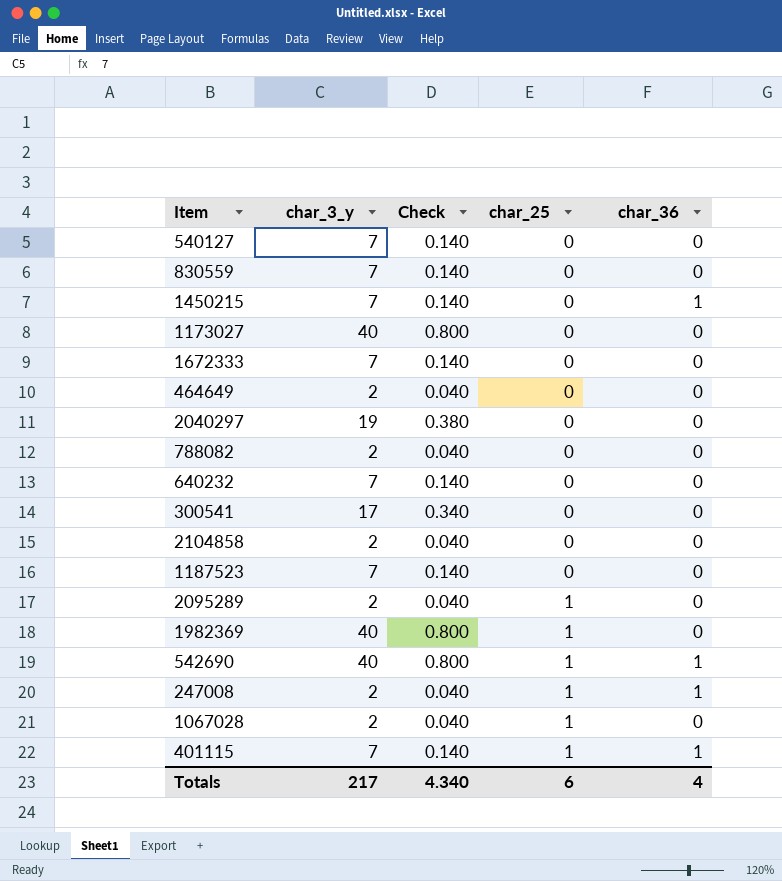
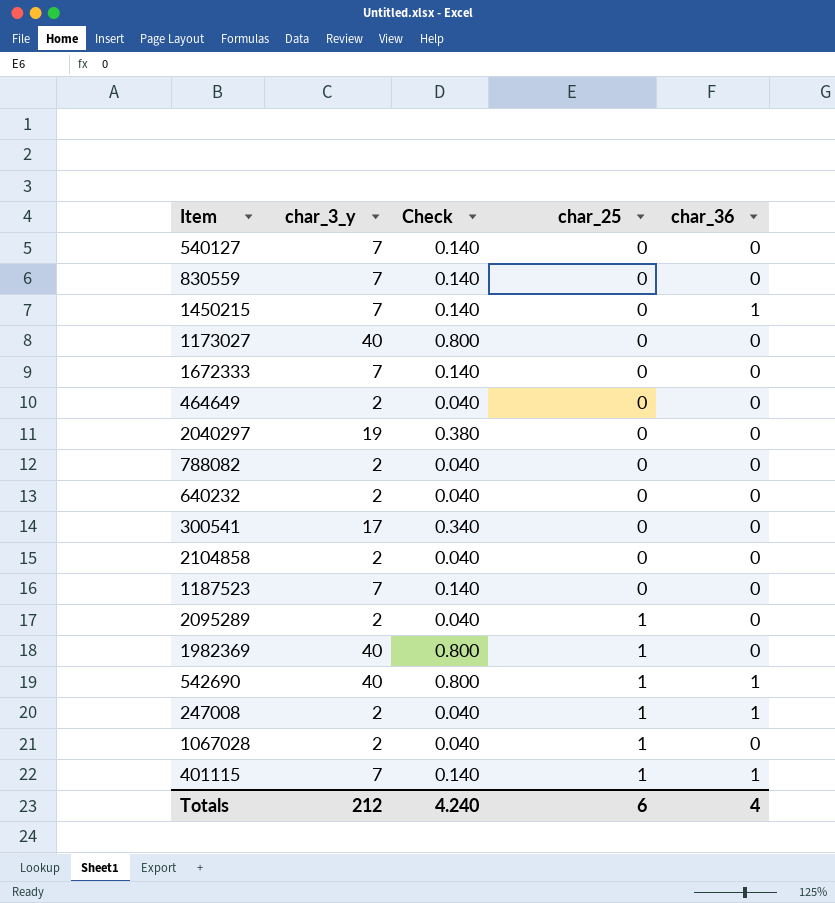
640232 | char_3_y: 7 -> 2
640232 | Check: 0.140 -> 0.040
Totals | char_3_y: 217 -> 212
Totals | Check: 4.340 -> 4.240

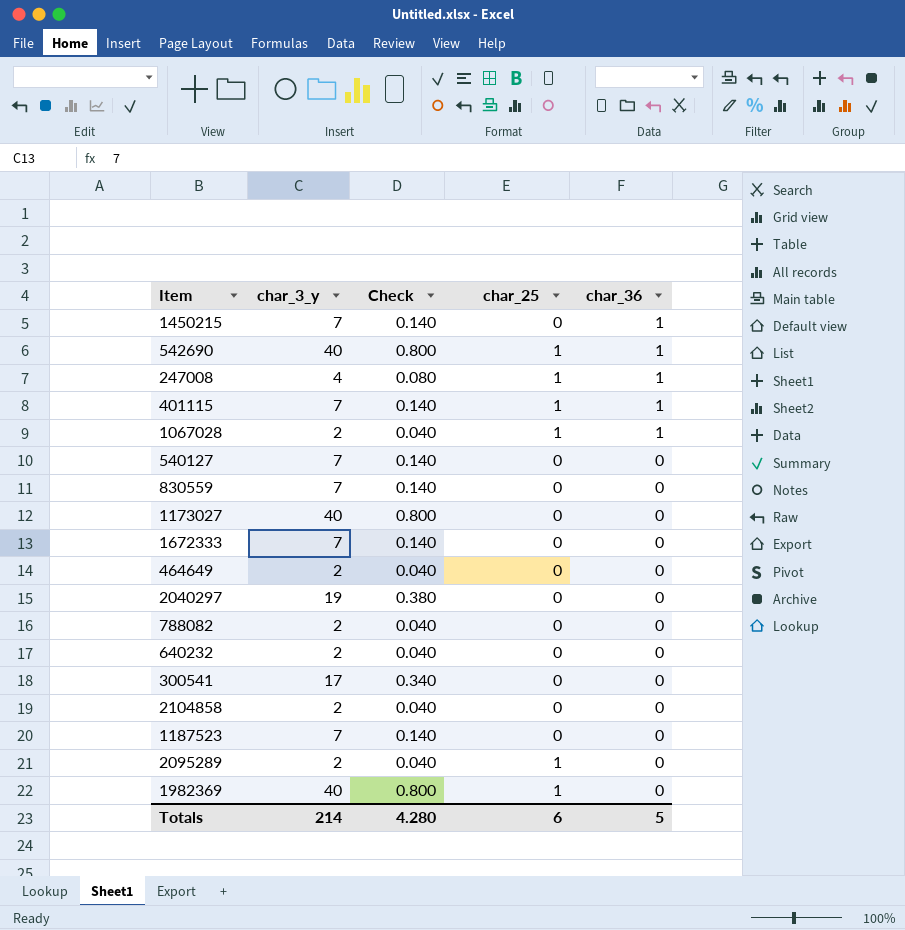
row order: char_25 ascending -> char_36 descending
247008 | char_3_y: 2 -> 4
247008 | Check: 0.040 -> 0.080
1067028 | char_36: 0 -> 1
Totals | char_3_y: 212 -> 214
Totals | Check: 4.240 -> 4.280
Totals | char_36: 4 -> 5

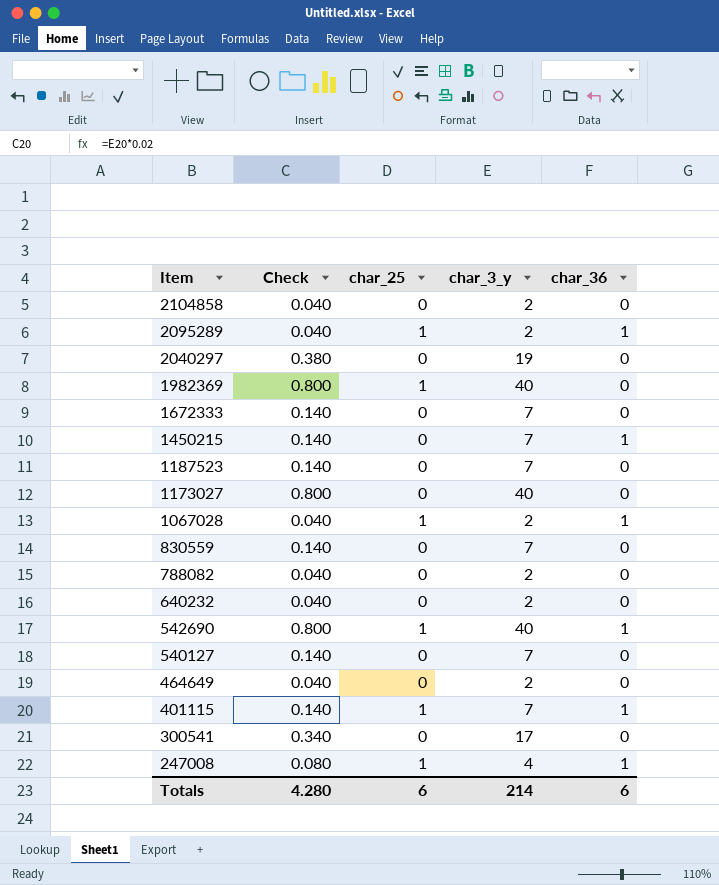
row order: char_36 descending -> Item descending
column char_3_y | position: 2 -> 4
2095289 | char_36: 0 -> 1
Totals | char_36: 5 -> 6

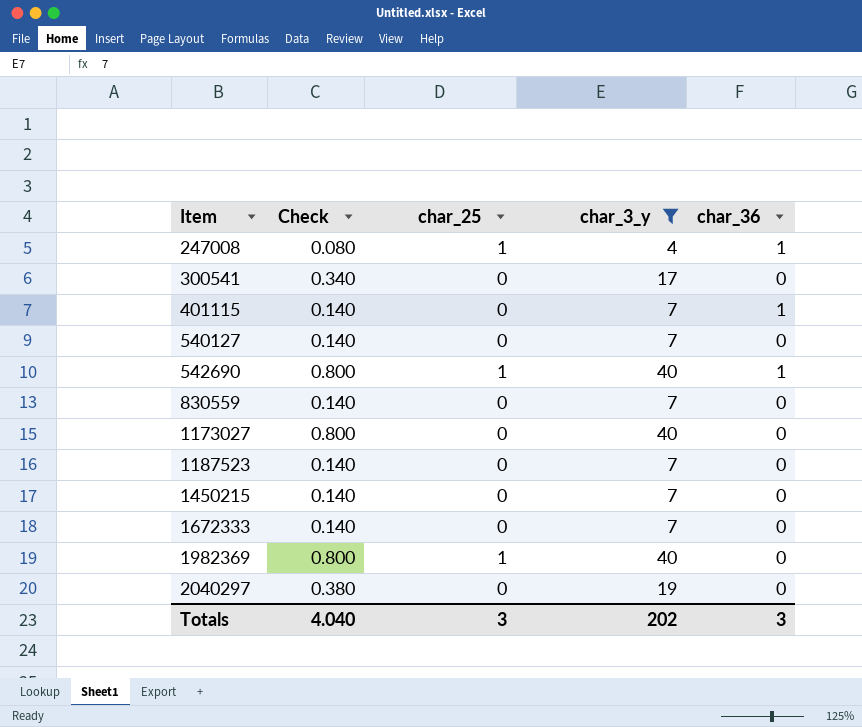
filter: none -> char_3_y != 2
row order: Item descending -> Item ascending
401115 | char_25: 1 -> 0
1450215 | char_36: 1 -> 0
Totals | Check: 4.280 -> 4.040
Totals | char_25: 6 -> 3
Totals | char_3_y: 214 -> 202
Totals | char_36: 6 -> 3

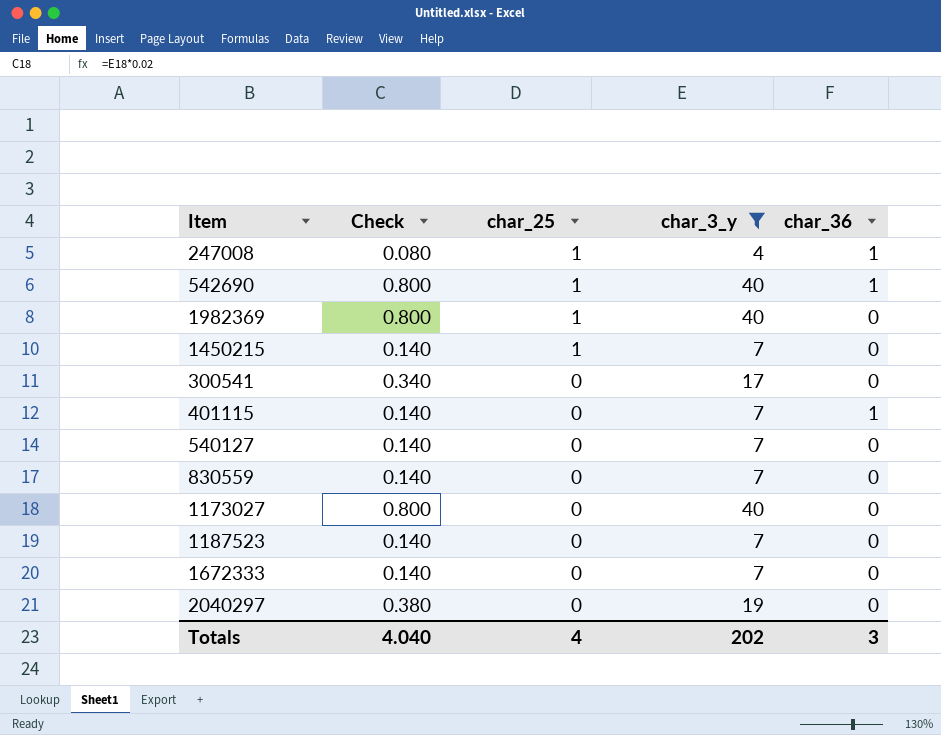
row order: Item ascending -> char_25 descending
1450215 | char_25: 0 -> 1
Totals | char_25: 3 -> 4

